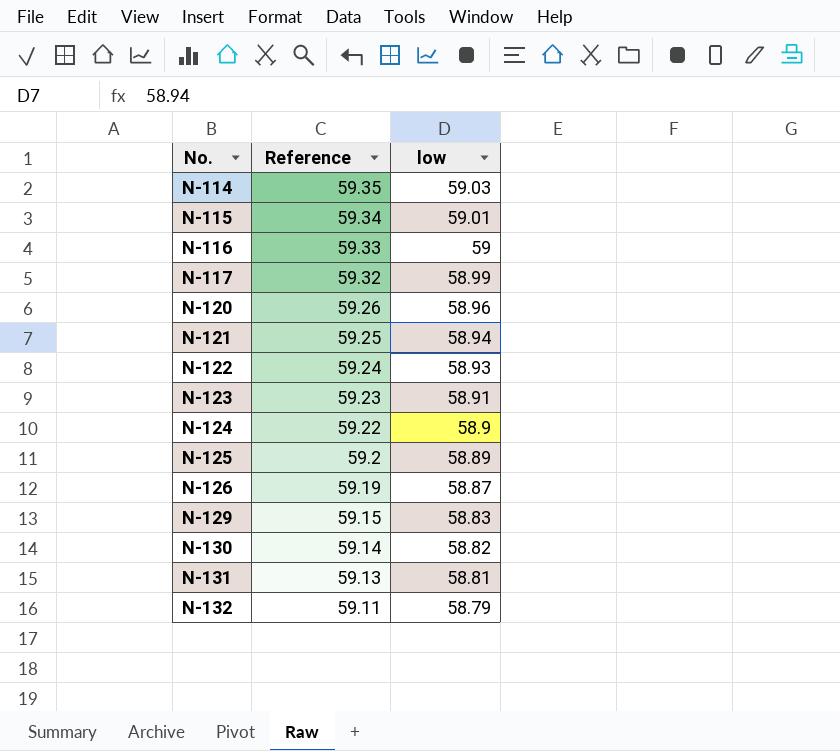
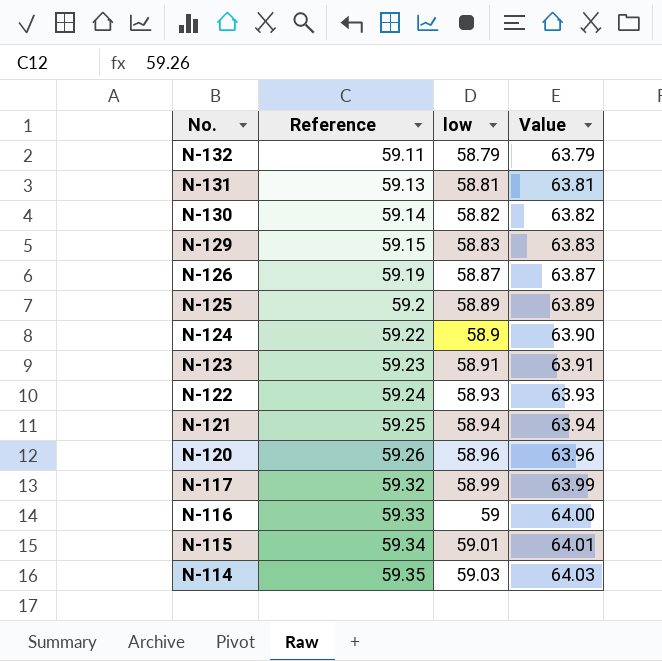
row order: No. ascending -> No. descending
column Value | formula: none -> [low] + 5

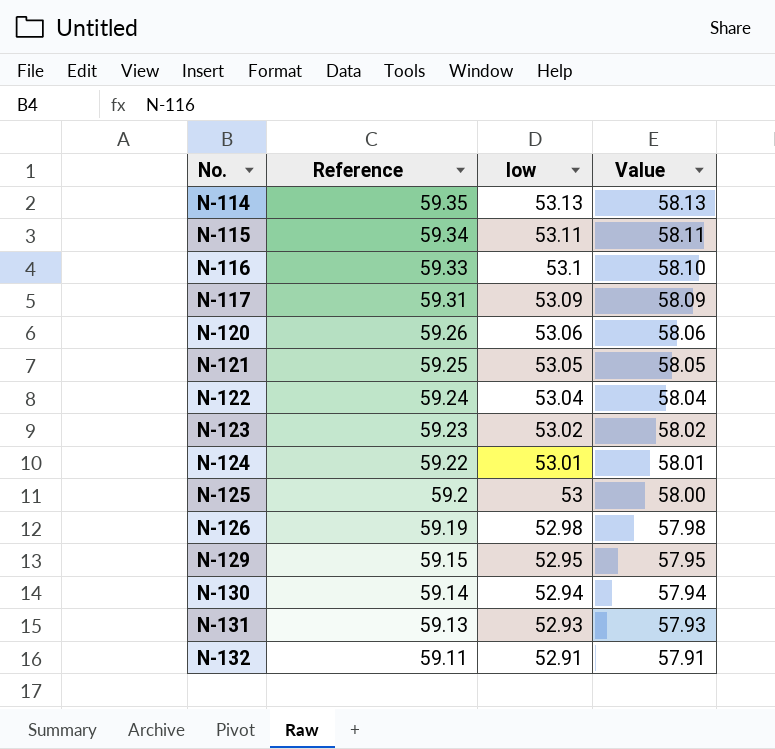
row order: No. descending -> No. ascending
N-114 | low: 59.03 -> 53.13
N-114 | Value: 64.03 -> 58.13
N-115 | low: 59.01 -> 53.11
N-115 | Value: 64.01 -> 58.11
N-116 | low: 59 -> 53.1
N-116 | Value: 64.00 -> 58.10
N-117 | Reference: 59.32 -> 59.31
N-117 | low: 58.99 -> 53.09
N-117 | Value: 63.99 -> 58.09
N-120 | low: 58.96 -> 53.06
N-120 | Value: 63.96 -> 58.06
N-121 | low: 58.94 -> 53.05
N-121 | Value: 63.94 -> 58.05
N-122 | low: 58.93 -> 53.04
N-122 | Value: 63.93 -> 58.04
N-123 | low: 58.91 -> 53.02
N-123 | Value: 63.91 -> 58.02
N-124 | low: 58.9 -> 53.01
N-124 | Value: 63.90 -> 58.01
N-125 | low: 58.89 -> 53
N-125 | Value: 63.89 -> 58.00
N-126 | low: 58.87 -> 52.98
N-126 | Value: 63.87 -> 57.98
N-129 | low: 58.83 -> 52.95
N-129 | Value: 63.83 -> 57.95
N-130 | low: 58.82 -> 52.94
N-130 | Value: 63.82 -> 57.94
N-131 | low: 58.81 -> 52.93
N-131 | Value: 63.81 -> 57.93
N-132 | low: 58.79 -> 52.91
N-132 | Value: 63.79 -> 57.91

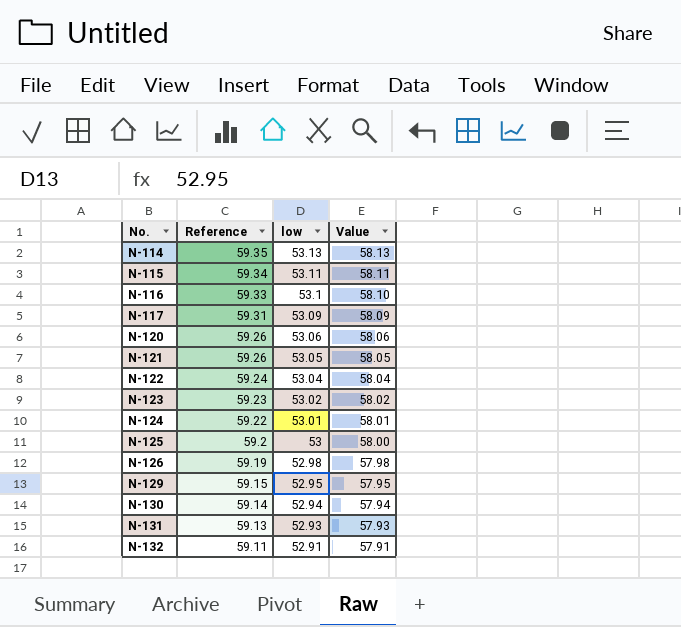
N-121 | Reference: 59.25 -> 59.26

